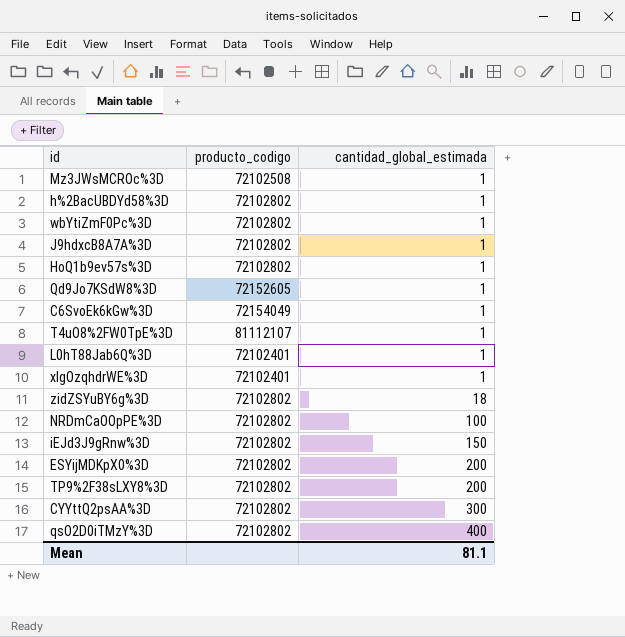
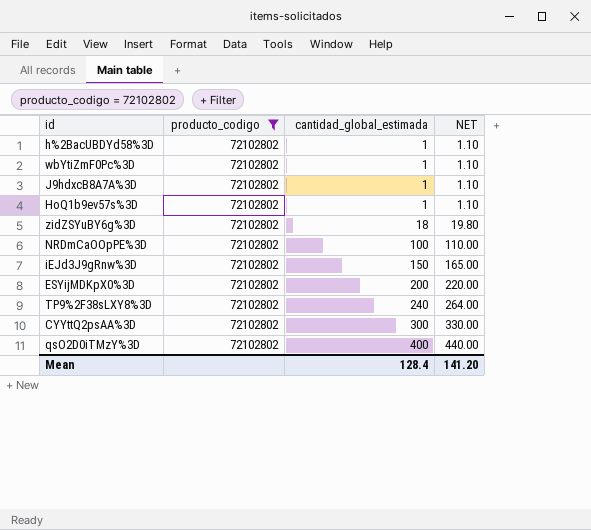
filter: none -> producto_codigo = 72102802
column NET | formula: none -> [cantidad_global_estimada] * 1.1
TP9%2F38sLXY8%3D | cantidad_global_estimada: 200 -> 240
Mean | cantidad_global_estimada: 81.1 -> 128.4

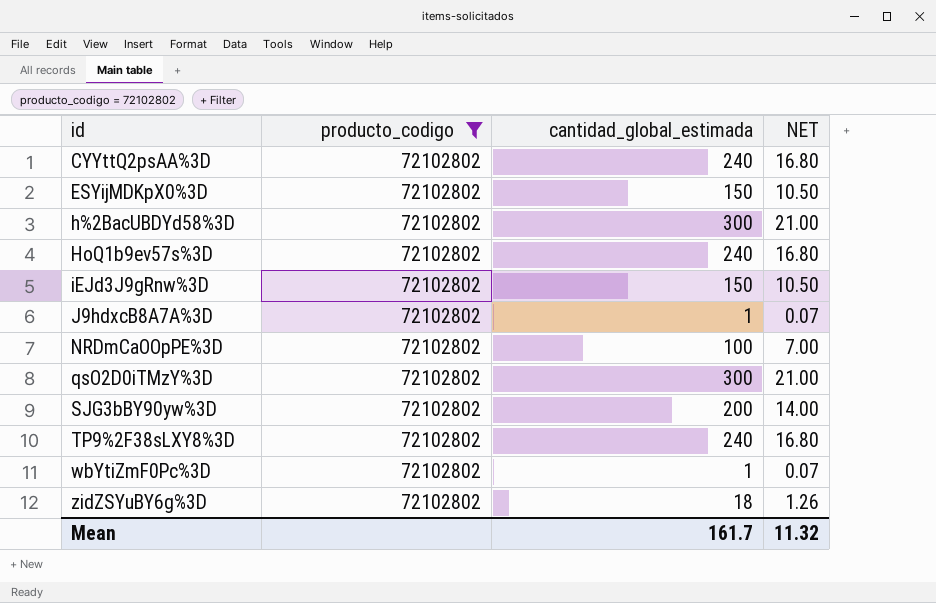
row order: cantidad_global_estimada ascending -> id ascending
column NET | formula: [cantidad_global_estimada] * 1.1 -> [cantidad_global_estimada] * 0.07
CYYttQ2psAA%3D | cantidad_global_estimada: 300 -> 240
ESYijMDKpX0%3D | cantidad_global_estimada: 200 -> 150
h%2BacUBDYd58%3D | cantidad_global_estimada: 1 -> 300
HoQ1b9ev57s%3D | cantidad_global_estimada: 1 -> 240
qsO2D0iTMzY%3D | cantidad_global_estimada: 400 -> 300
row SJG3bBY90yw%3D: none -> 72102802 | 200 | 14.00
Mean | cantidad_global_estimada: 128.4 -> 161.7
Mean | NET: 141.20 -> 11.32

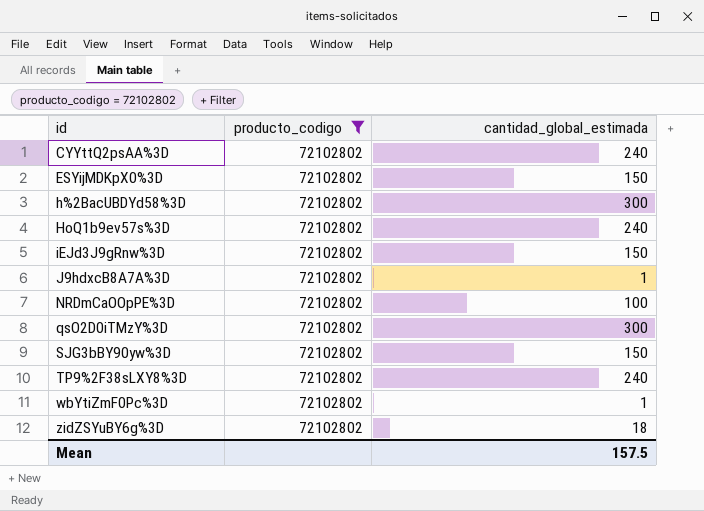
column NET | formula: [cantidad_global_estimada] * 0.07 -> none
SJG3bBY90yw%3D | cantidad_global_estimada: 200 -> 150
Mean | cantidad_global_estimada: 161.7 -> 157.5

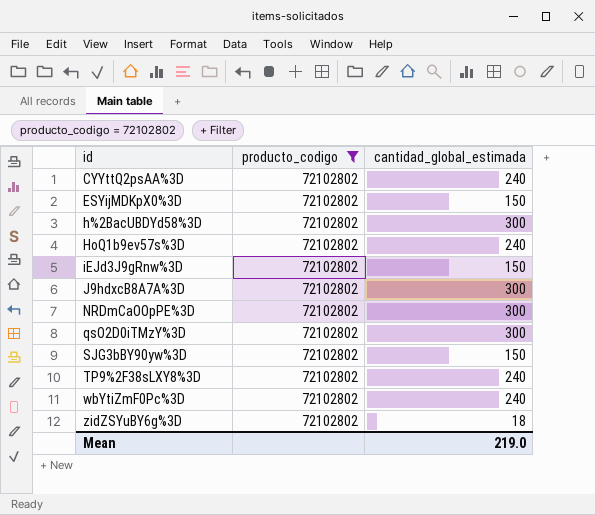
J9hdxcB8A7A%3D | cantidad_global_estimada: 1 -> 300
NRDmCaOOpPE%3D | cantidad_global_estimada: 100 -> 300
wbYtiZmF0Pc%3D | cantidad_global_estimada: 1 -> 240
Mean | cantidad_global_estimada: 157.5 -> 219.0

